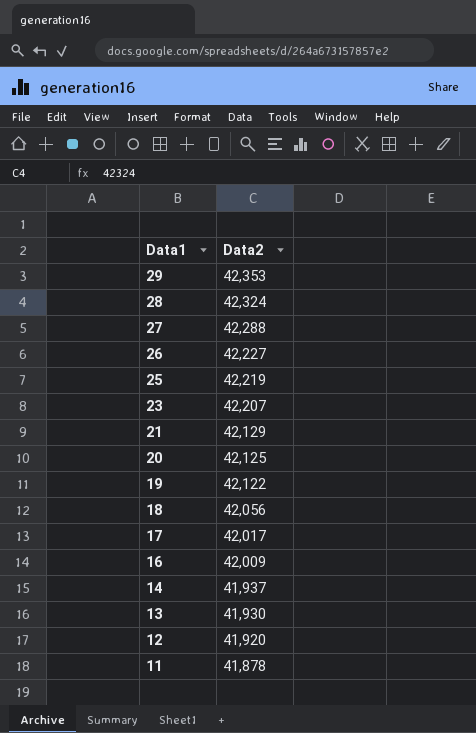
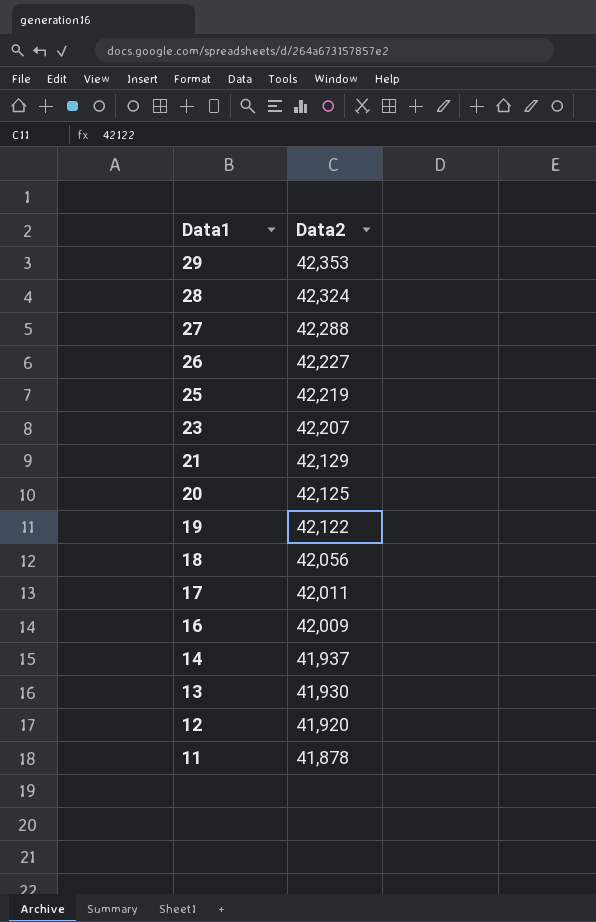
17 | Data2: 42,017 -> 42,011

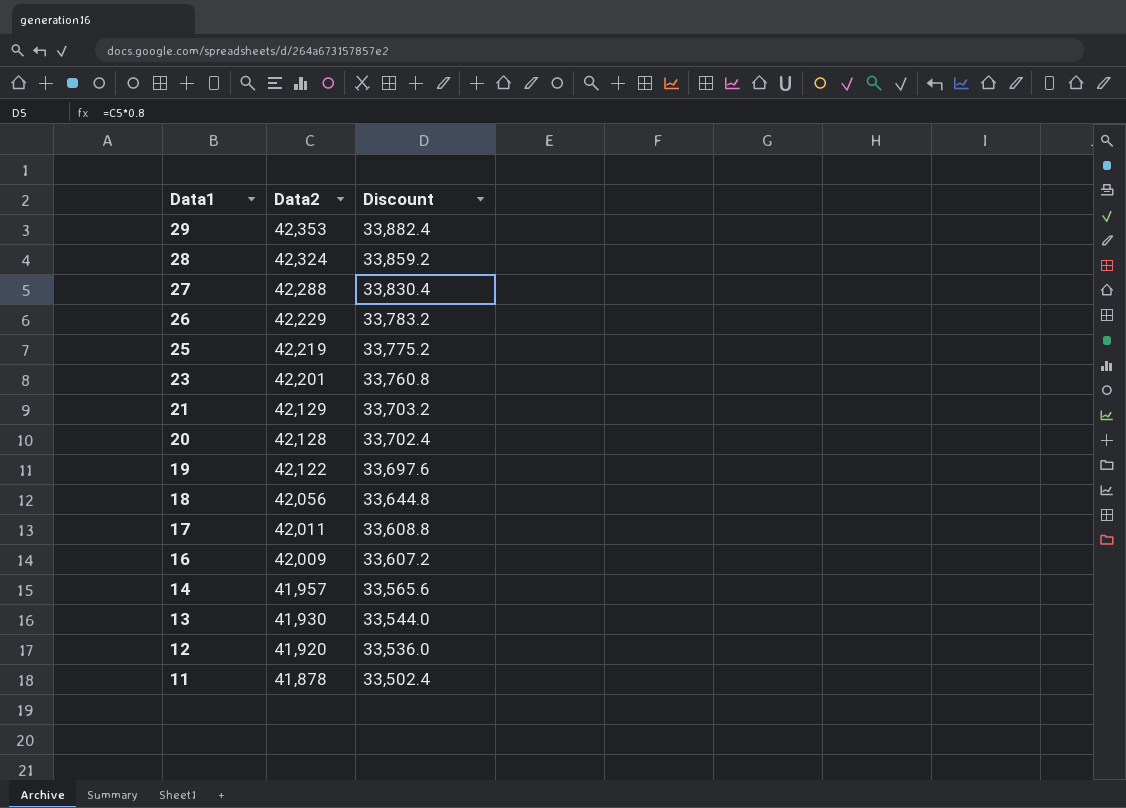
column Discount | formula: none -> [Data2] * 0.8
26 | Data2: 42,227 -> 42,229
23 | Data2: 42,207 -> 42,201
20 | Data2: 42,125 -> 42,128
14 | Data2: 41,937 -> 41,957

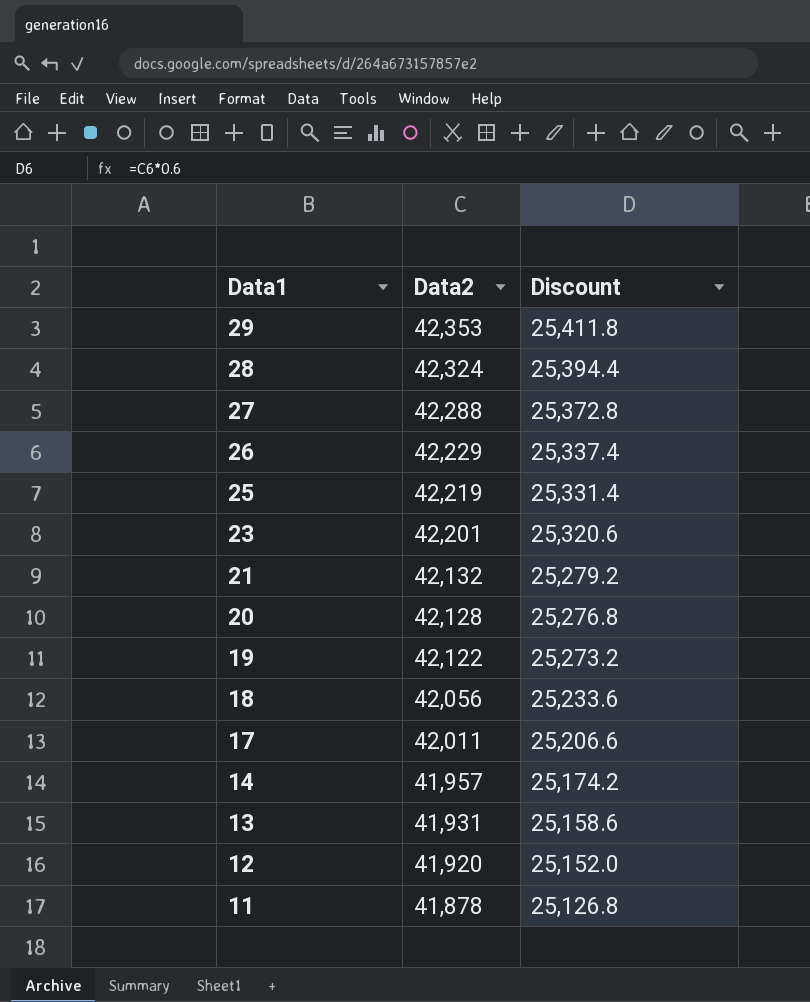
column Discount | formula: [Data2] * 0.8 -> [Data2] * 0.6
row 16: 42,009 | 33,607.2 -> none
21 | Data2: 42,129 -> 42,132
13 | Data2: 41,930 -> 41,931

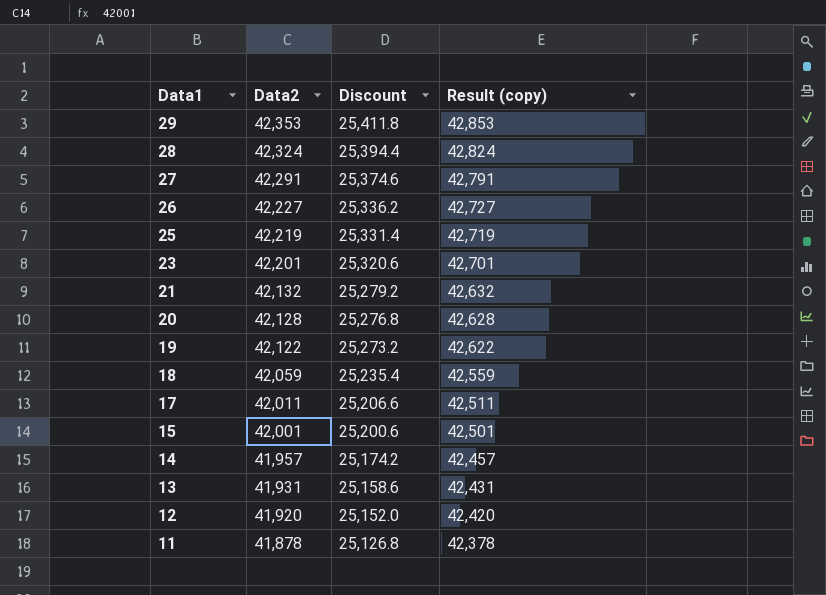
column Result (copy) | formula: none -> [Data2] + 500
27 | Data2: 42,288 -> 42,291
27 | Discount: 25,372.8 -> 25,374.6
26 | Data2: 42,229 -> 42,227
26 | Discount: 25,337.4 -> 25,336.2
18 | Data2: 42,056 -> 42,059
18 | Discount: 25,233.6 -> 25,235.4
row 15: none -> 42,001 | 25,200.6 | 42,501

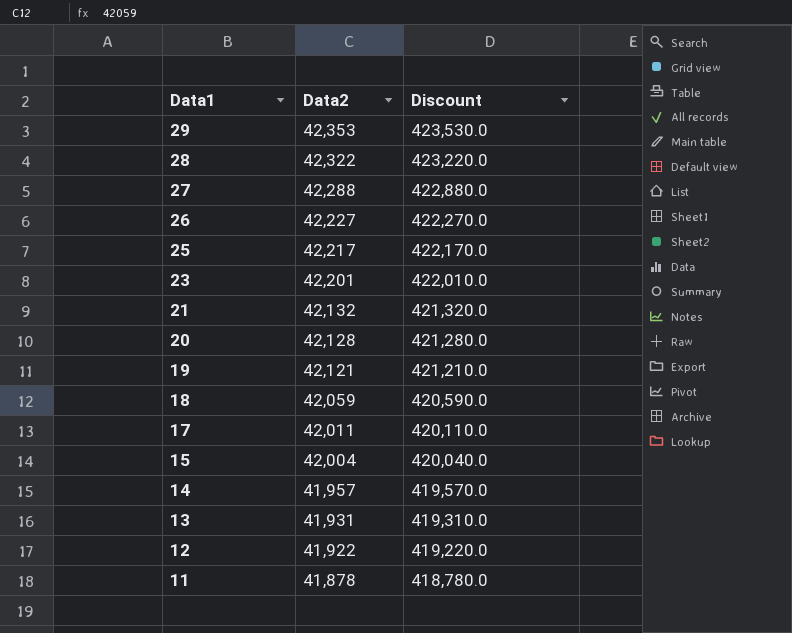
column Result (copy) | formula: [Data2] + 500 -> none
column Discount | formula: [Data2] * 0.6 -> [Data2] * 10
28 | Data2: 42,324 -> 42,322
27 | Data2: 42,291 -> 42,288
25 | Data2: 42,219 -> 42,217
19 | Data2: 42,122 -> 42,121
15 | Data2: 42,001 -> 42,004
12 | Data2: 41,920 -> 41,922

